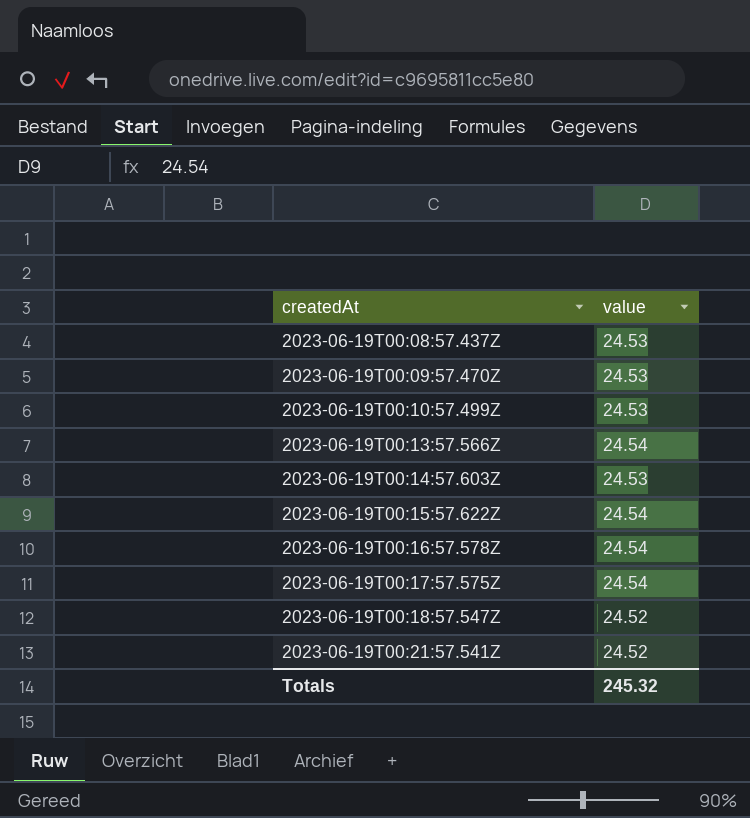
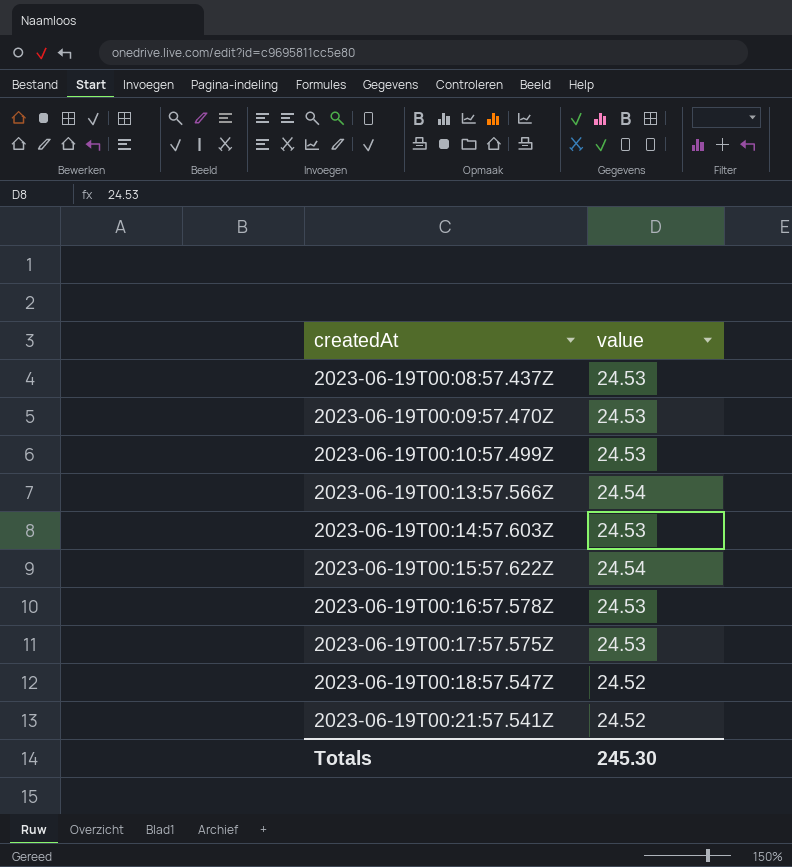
2023-06-19T00:16:57.578Z | value: 24.54 -> 24.53
2023-06-19T00:17:57.575Z | value: 24.54 -> 24.53
Totals | value: 245.32 -> 245.30

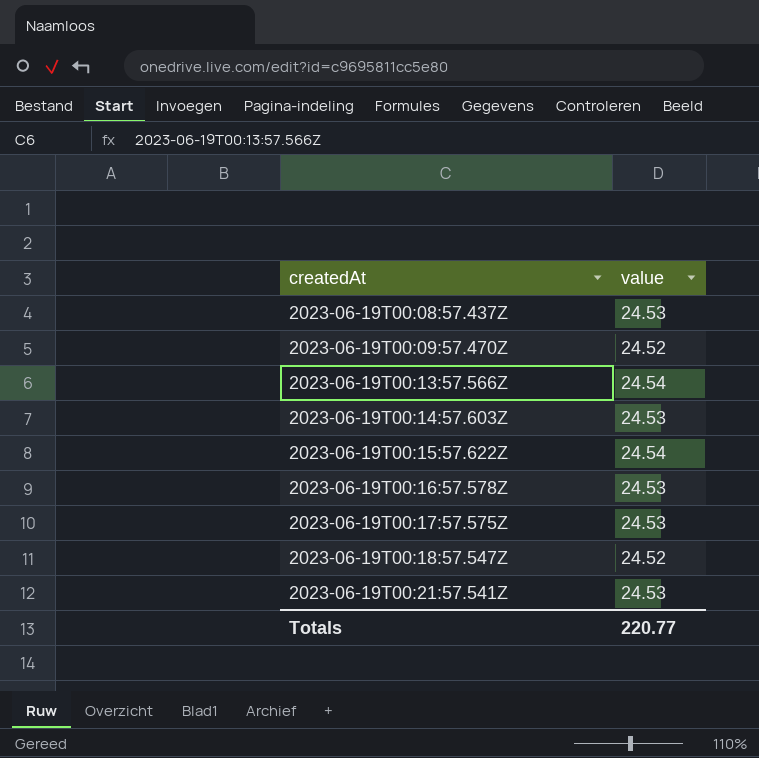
row 2023-06-19T00:10:57.499Z: 24.53 -> none
2023-06-19T00:09:57.470Z | value: 24.53 -> 24.52
2023-06-19T00:21:57.541Z | value: 24.52 -> 24.53
Totals | value: 245.30 -> 220.77

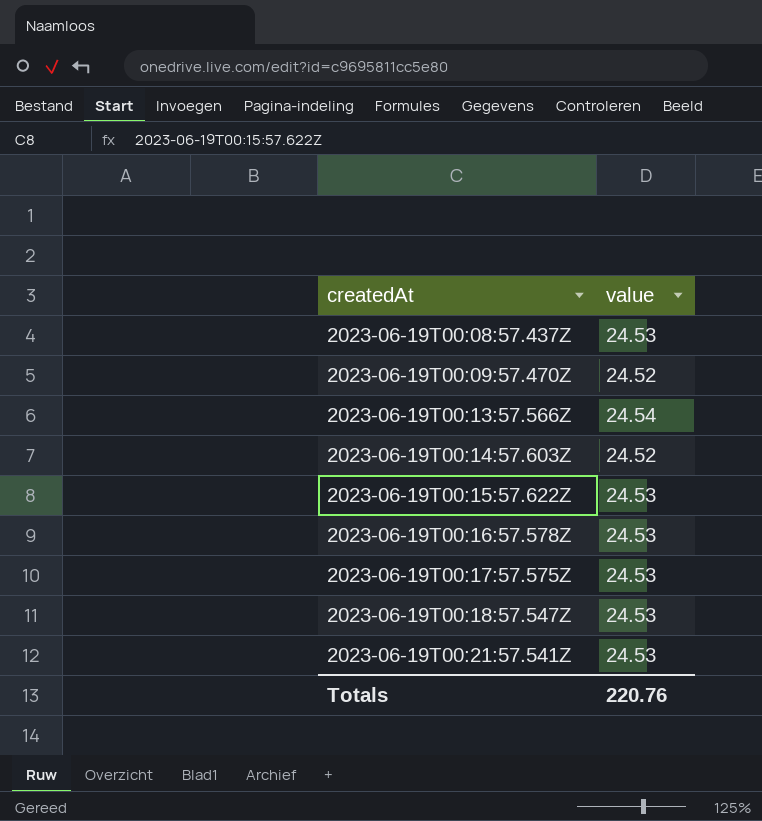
2023-06-19T00:14:57.603Z | value: 24.53 -> 24.52
2023-06-19T00:15:57.622Z | value: 24.54 -> 24.53
2023-06-19T00:18:57.547Z | value: 24.52 -> 24.53
Totals | value: 220.77 -> 220.76

